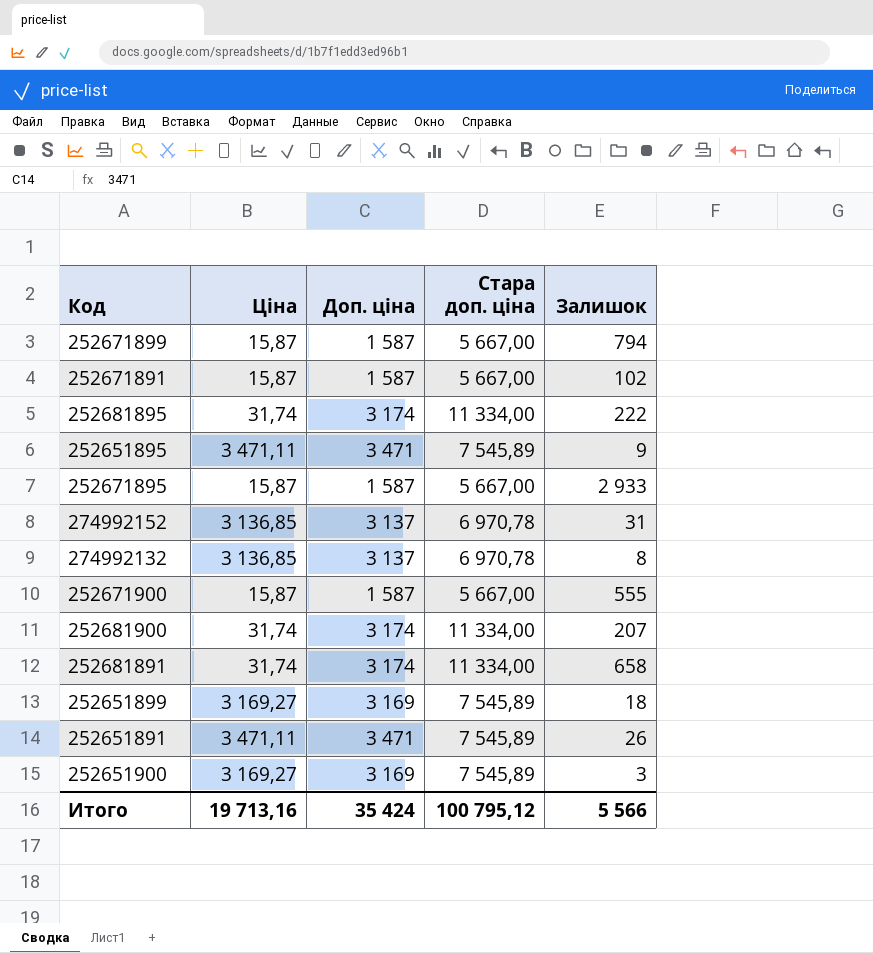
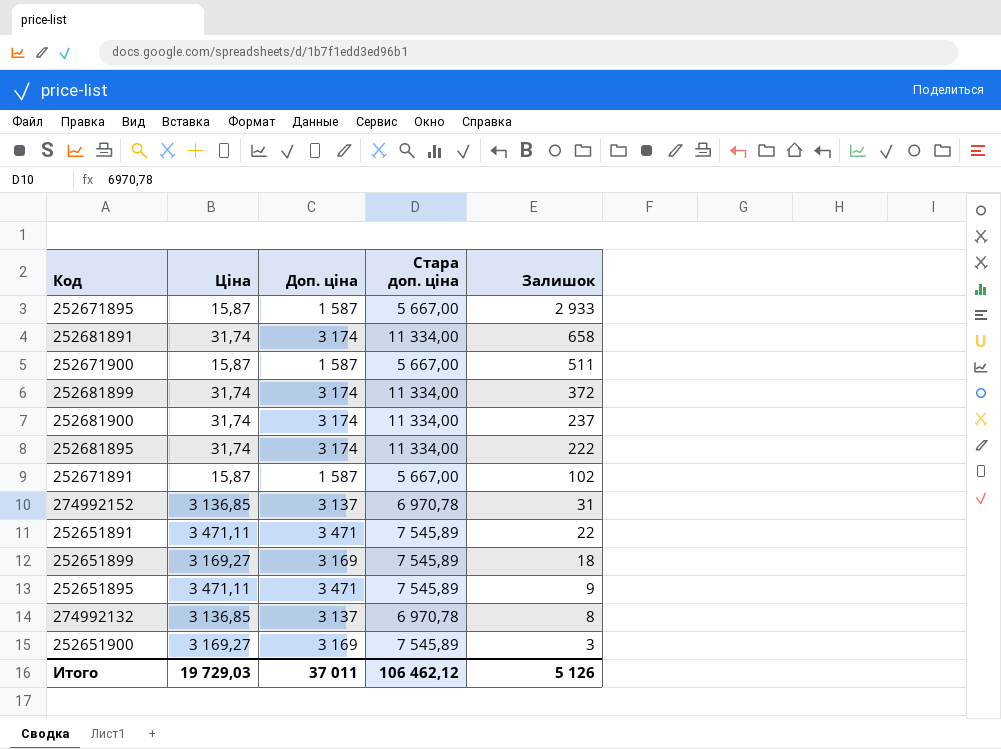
row order: none -> Залишок descending
row 252671899: 15,87 | 1 587 | 5 667,00 | 794 -> none
252671900 | Залишок: 555 -> 511
row 252681899: none -> 31,74 | 3 174 | 11 334,00 | 372
252681900 | Залишок: 207 -> 237
252651891 | Залишок: 26 -> 22
Итого | Ціна: 19 713,16 -> 19 729,03
Итого | Доп. ціна: 35 424 -> 37 011
Итого | Стара доп. ціна: 100 795,12 -> 106 462,12
Итого | Залишок: 5 566 -> 5 126

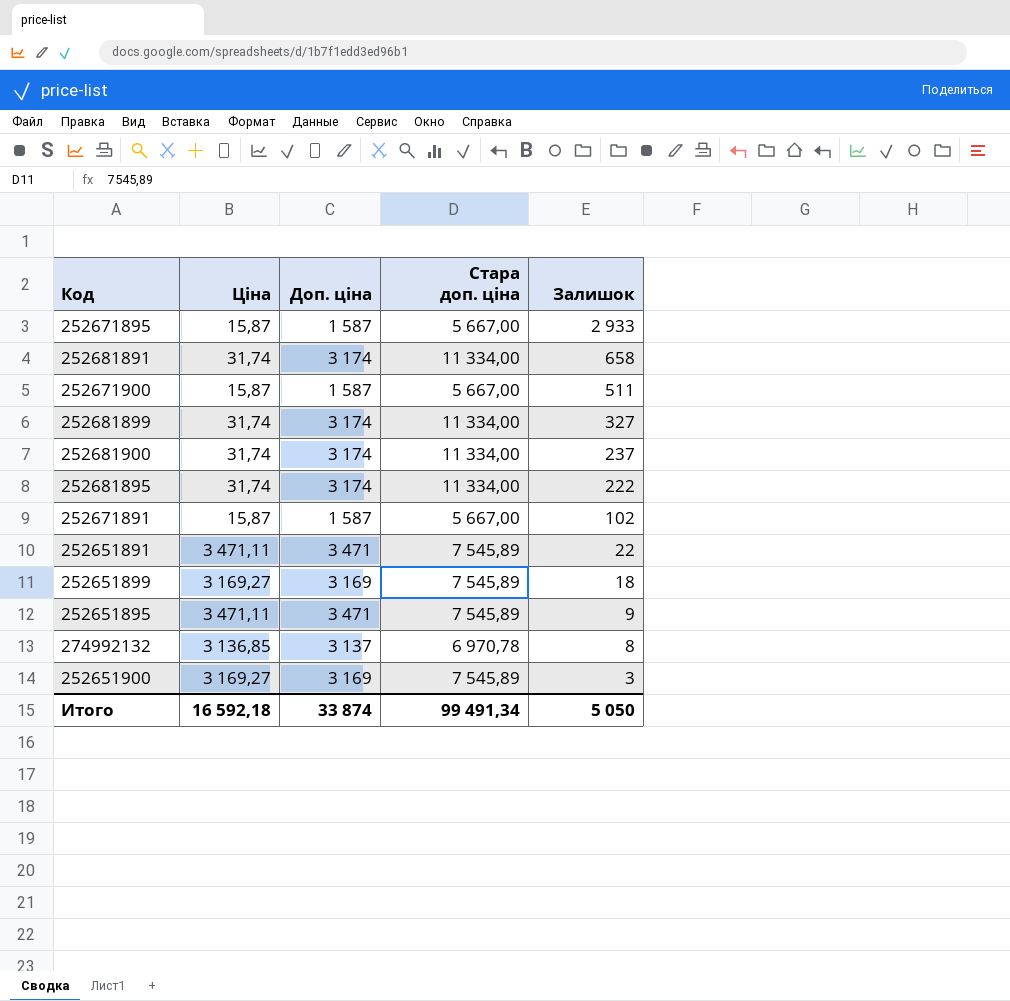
row 274992152: 3 136,85 | 3 137 | 6 970,78 | 31 -> none
252681899 | Залишок: 372 -> 327
Итого | Ціна: 19 729,03 -> 16 592,18
Итого | Доп. ціна: 37 011 -> 33 874
Итого | Стара доп. ціна: 106 462,12 -> 99 491,34
Итого | Залишок: 5 126 -> 5 050

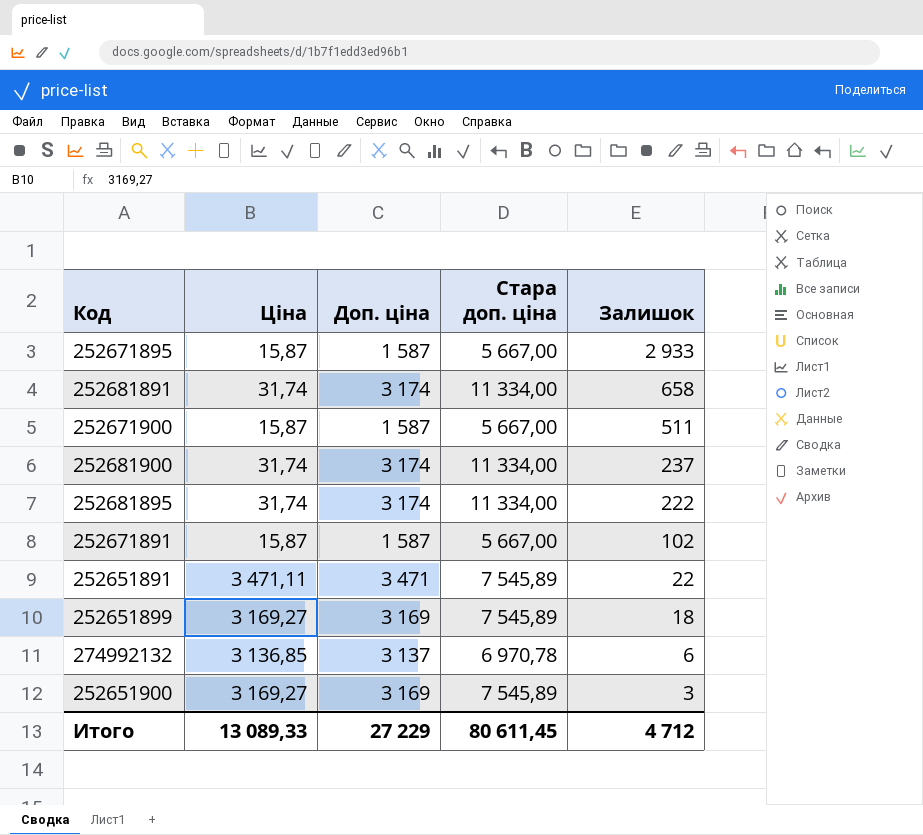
row 252681899: 31,74 | 3 174 | 11 334,00 | 327 -> none
row 252651895: 3 471,11 | 3 471 | 7 545,89 | 9 -> none
274992132 | Залишок: 8 -> 6
Итого | Ціна: 16 592,18 -> 13 089,33
Итого | Доп. ціна: 33 874 -> 27 229
Итого | Стара доп. ціна: 99 491,34 -> 80 611,45
Итого | Залишок: 5 050 -> 4 712

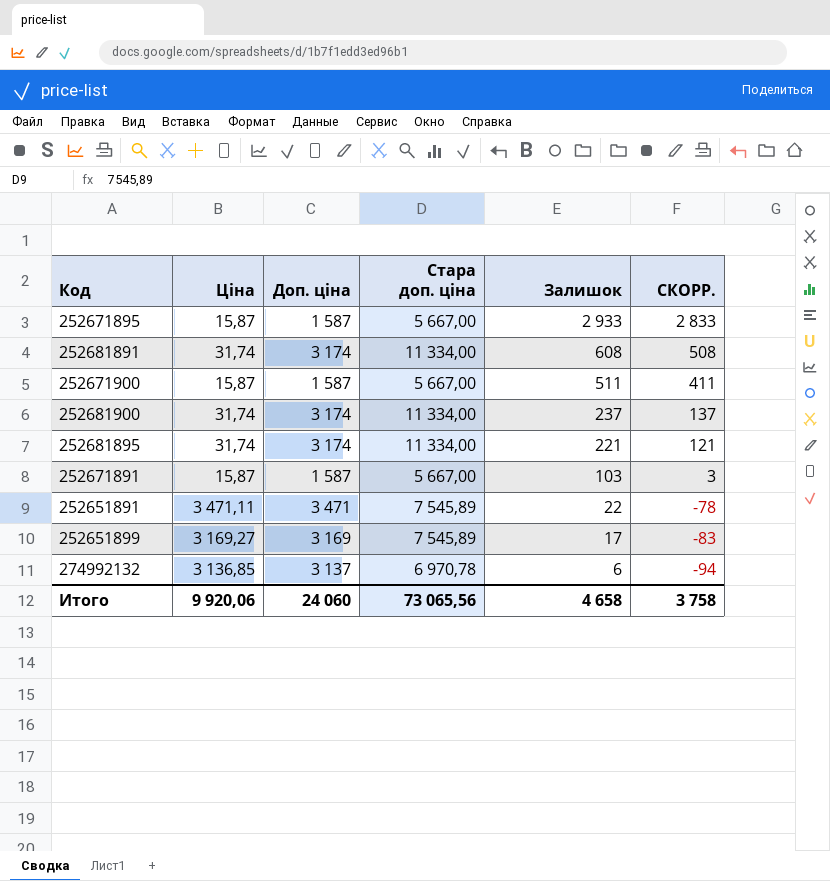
column СКОРР. | formula: none -> [Залишок] - 100
row 252651900: 3 169,27 | 3 169 | 7 545,89 | 3 -> none
252681891 | Залишок: 658 -> 608
252681895 | Залишок: 222 -> 221
252671891 | Залишок: 102 -> 103
252651899 | Залишок: 18 -> 17
Итого | Ціна: 13 089,33 -> 9 920,06
Итого | Доп. ціна: 27 229 -> 24 060
Итого | Стара доп. ціна: 80 611,45 -> 73 065,56
Итого | Залишок: 4 712 -> 4 658

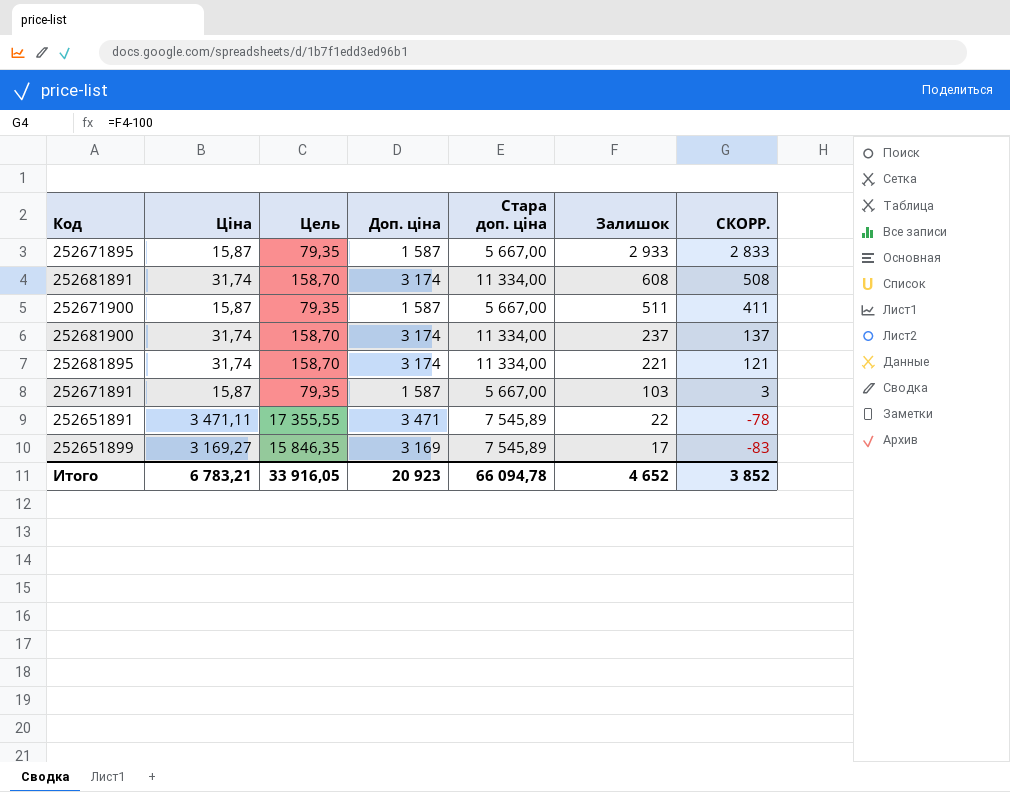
column Цель | formula: none -> [Ціна] * 5
row 274992132: 3 136,85 | 3 137 | 6 970,78 | 6 | -94 -> none
Итого | Ціна: 9 920,06 -> 6 783,21
Итого | Доп. ціна: 24 060 -> 20 923
Итого | Стара доп. ціна: 73 065,56 -> 66 094,78
Итого | Залишок: 4 658 -> 4 652
Итого | СКОРР.: 3 758 -> 3 852

